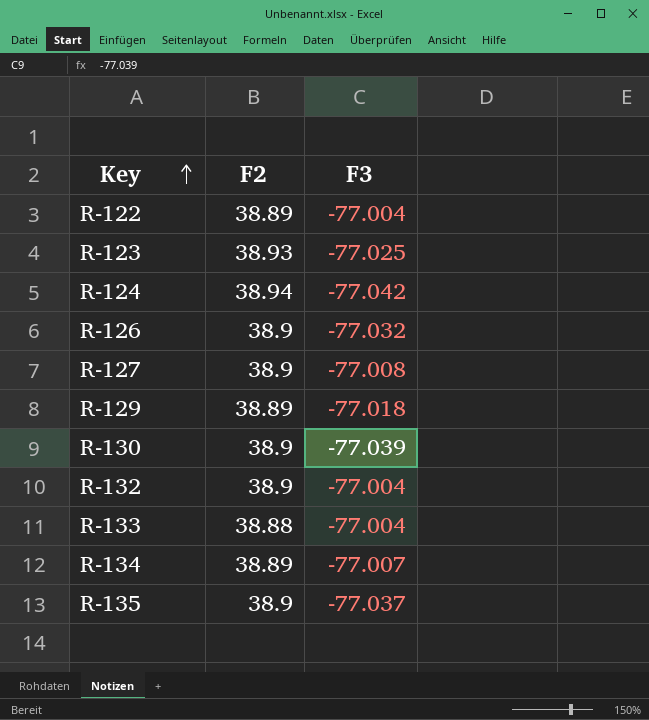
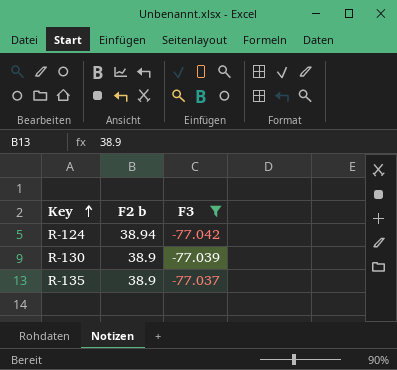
filter: none -> F3 <= -77.037
column name: F2 -> F2 b

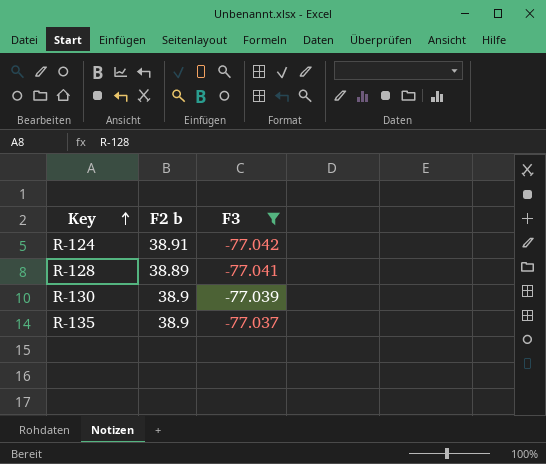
R-124 | F2 b: 38.94 -> 38.91
row R-128: none -> 38.89 | -77.041

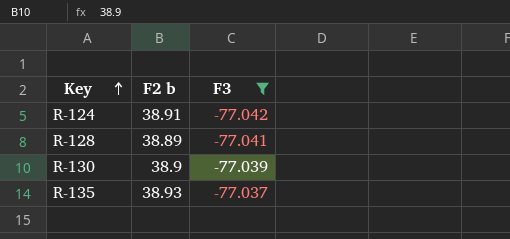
R-135 | F2 b: 38.9 -> 38.93

